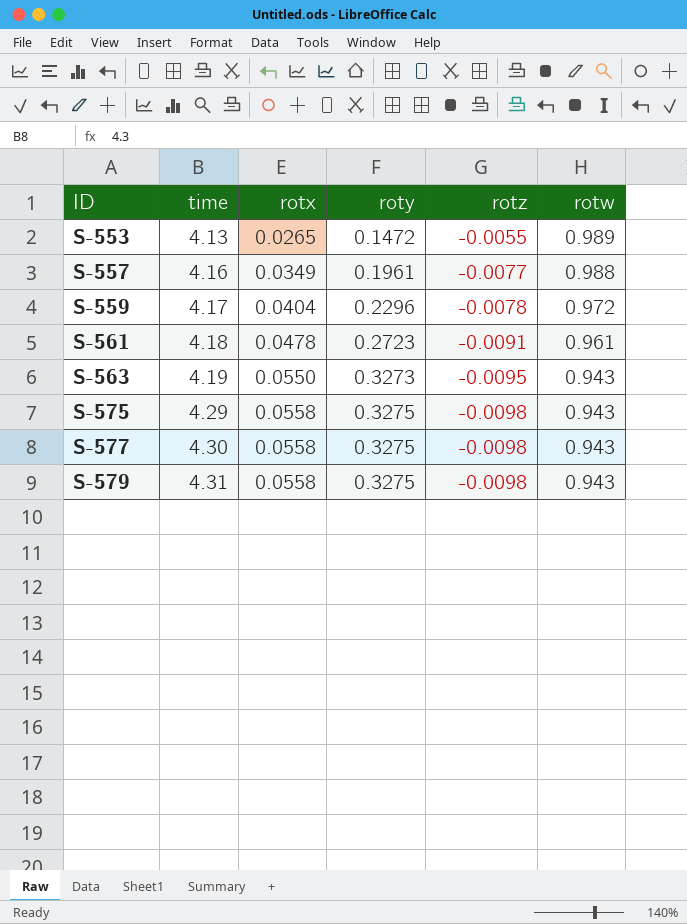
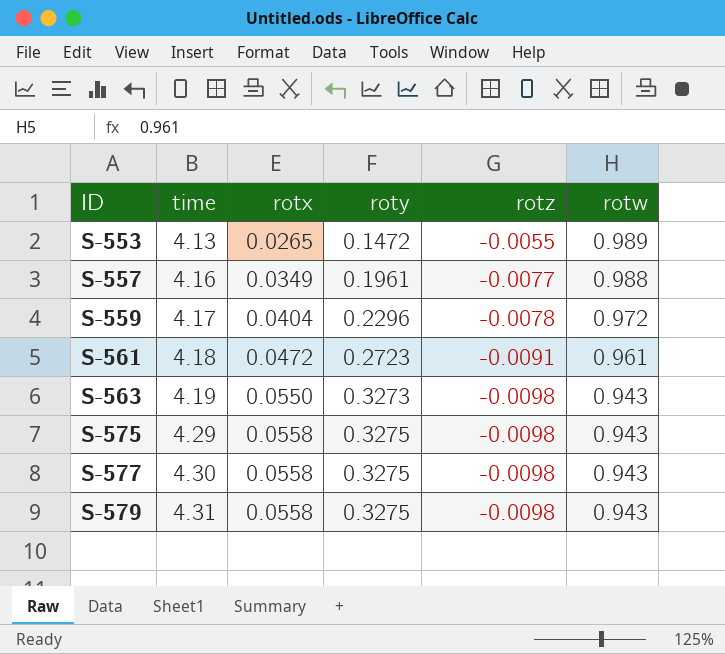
S-561 | rotx: 0.0478 -> 0.0472
S-563 | rotz: -0.0095 -> -0.0098

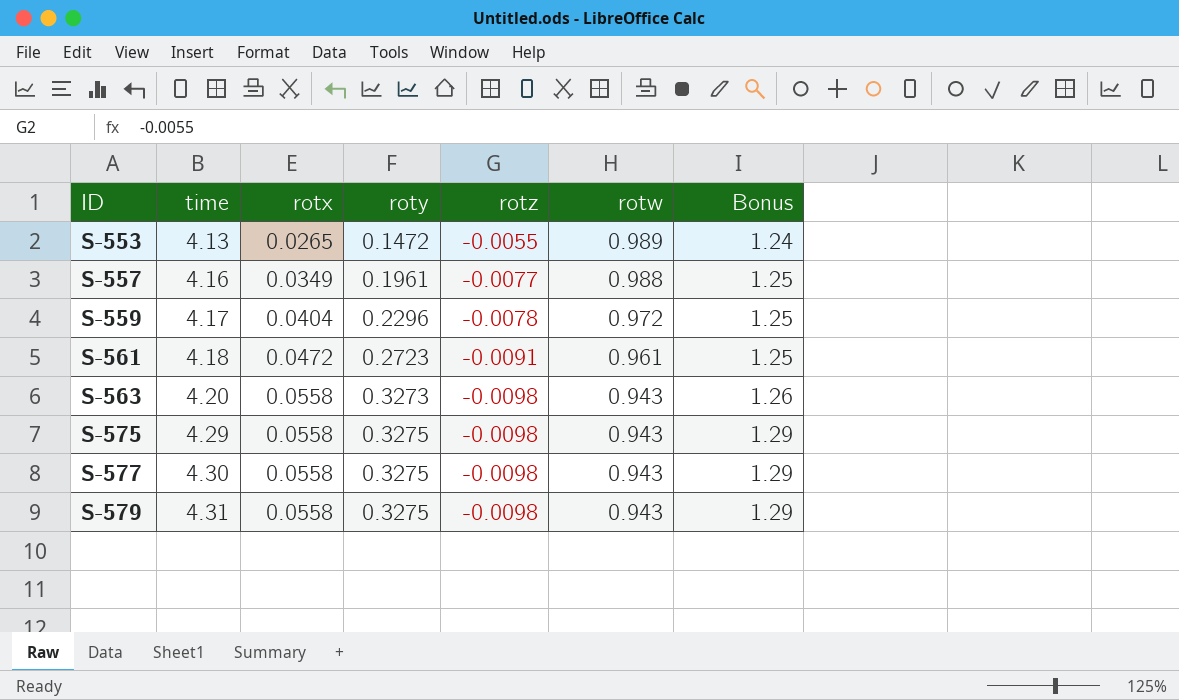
column Bonus | formula: none -> [time] * 0.3
S-563 | time: 4.19 -> 4.20
S-563 | rotx: 0.0550 -> 0.0558

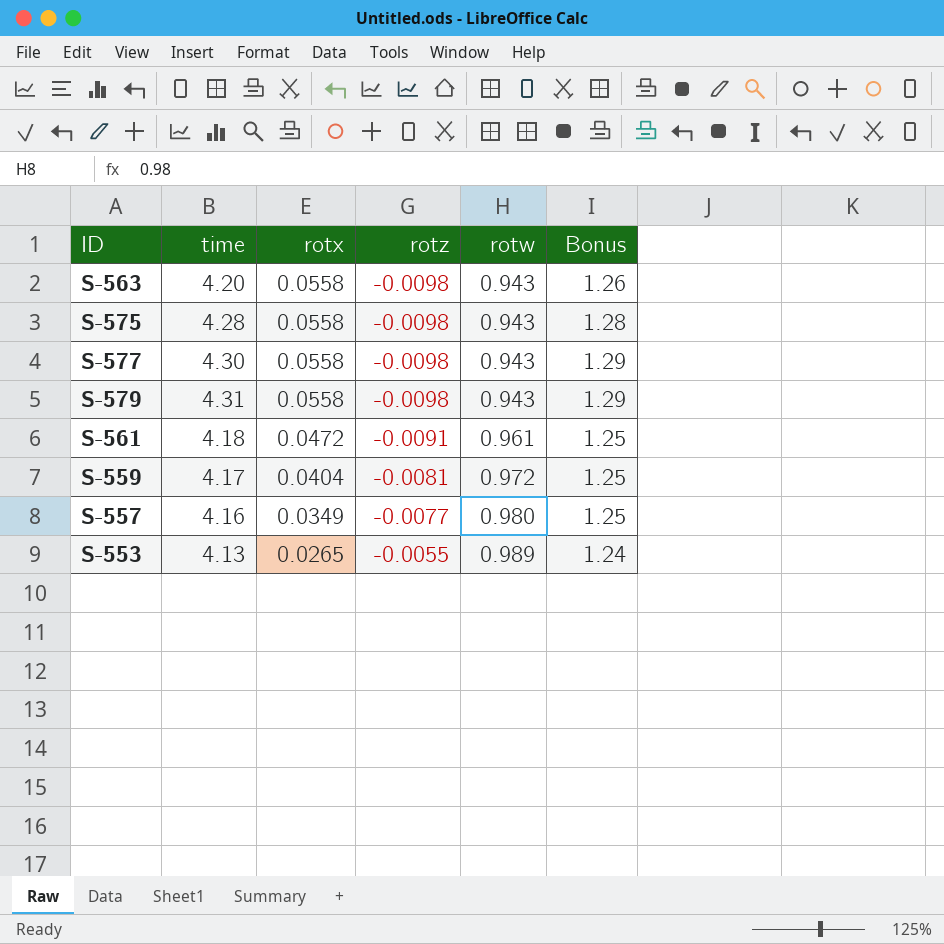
row order: ID ascending -> rotx descending
column roty | position: 4 -> none
S-575 | time: 4.29 -> 4.28
S-575 | Bonus: 1.29 -> 1.28
S-559 | rotz: -0.0078 -> -0.0081
S-557 | rotw: 0.988 -> 0.980

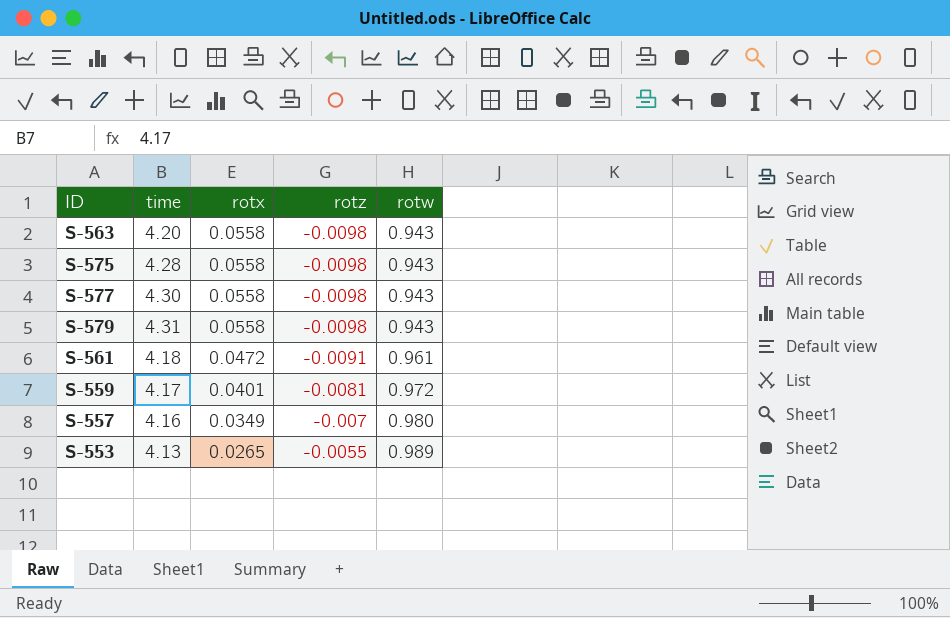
column Bonus | formula: [time] * 0.3 -> none
S-559 | rotx: 0.0404 -> 0.0401
S-557 | rotz: -0.0077 -> -0.007

